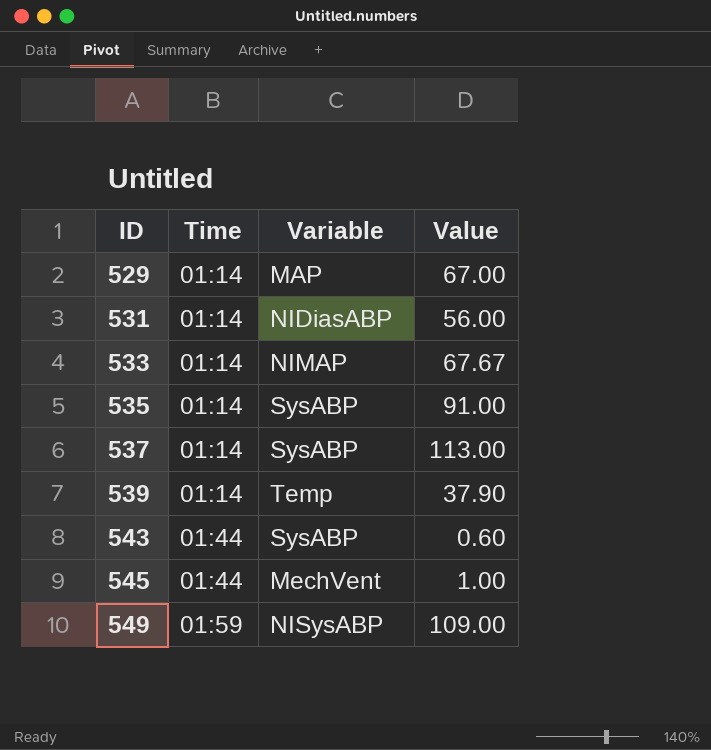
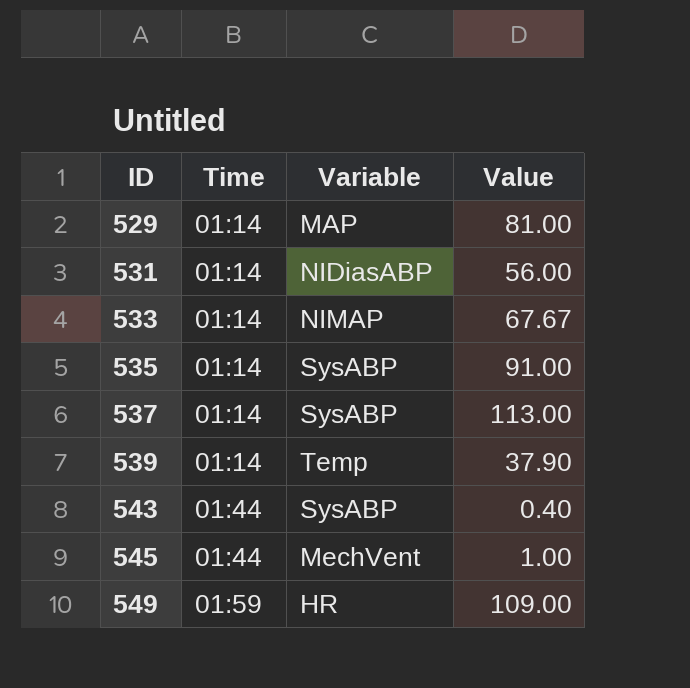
529 | Value: 67.00 -> 81.00
543 | Value: 0.60 -> 0.40
549 | Variable: NISysABP -> HR

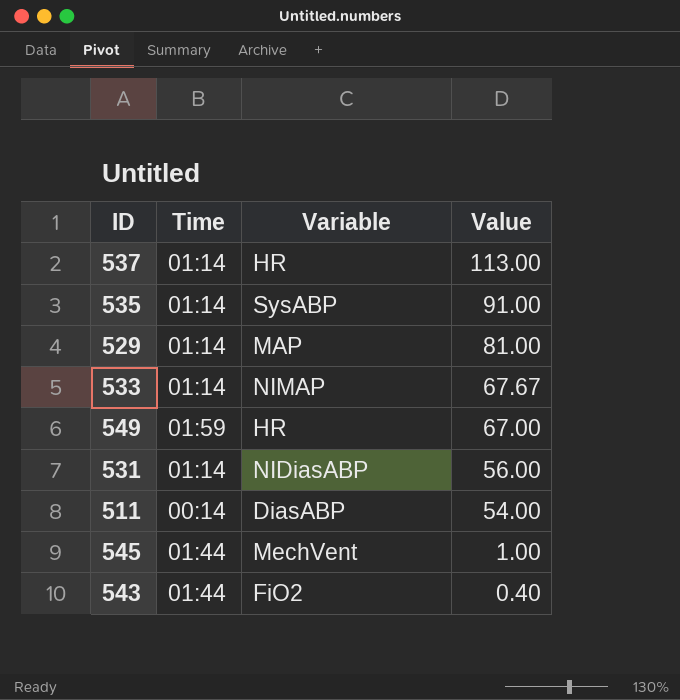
row order: ID ascending -> Value descending
row 539: 01:14 | Temp | 37.90 -> none
537 | Variable: SysABP -> HR
549 | Value: 109.00 -> 67.00
row 511: none -> 00:14 | DiasABP | 54.00
543 | Variable: SysABP -> FiO2

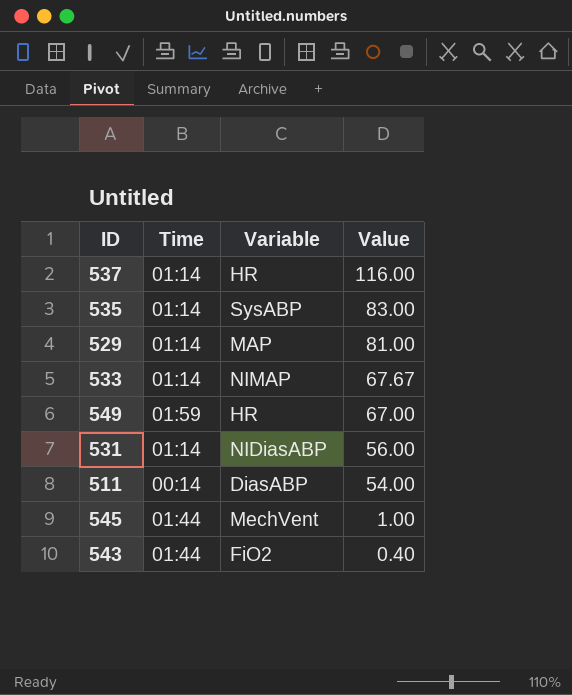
537 | Value: 113.00 -> 116.00
535 | Value: 91.00 -> 83.00

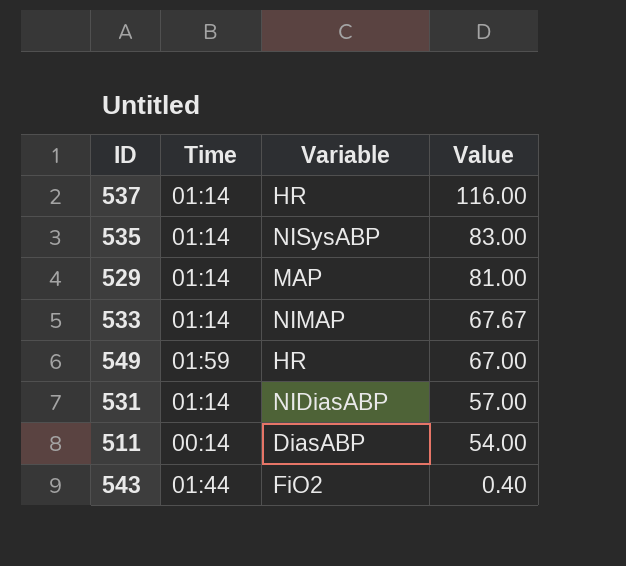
row 545: 01:44 | MechVent | 1.00 -> none
535 | Variable: SysABP -> NISysABP
531 | Value: 56.00 -> 57.00

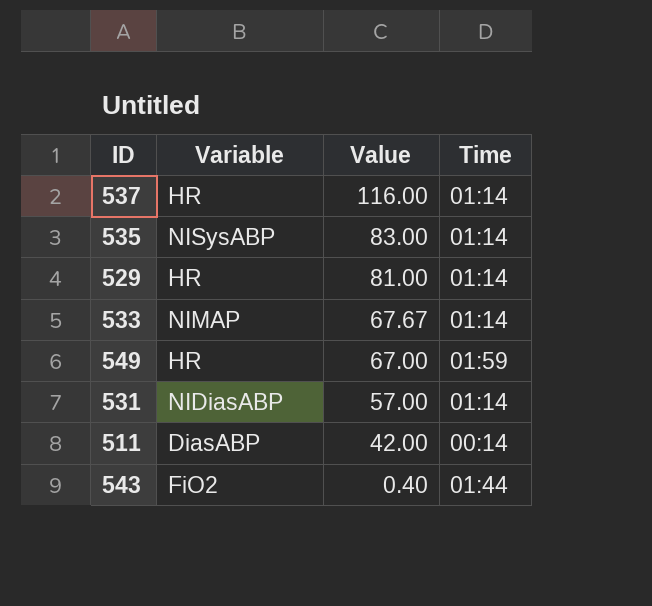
column Time | position: 2 -> 4
529 | Variable: MAP -> HR
511 | Value: 54.00 -> 42.00

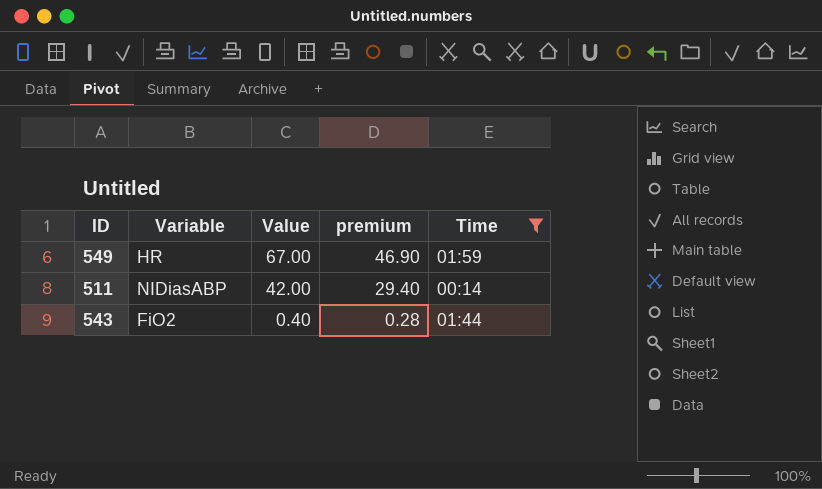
filter: none -> Time != 01:14
column premium | formula: none -> [Value] * 0.7
511 | Variable: DiasABP -> NIDiasABP

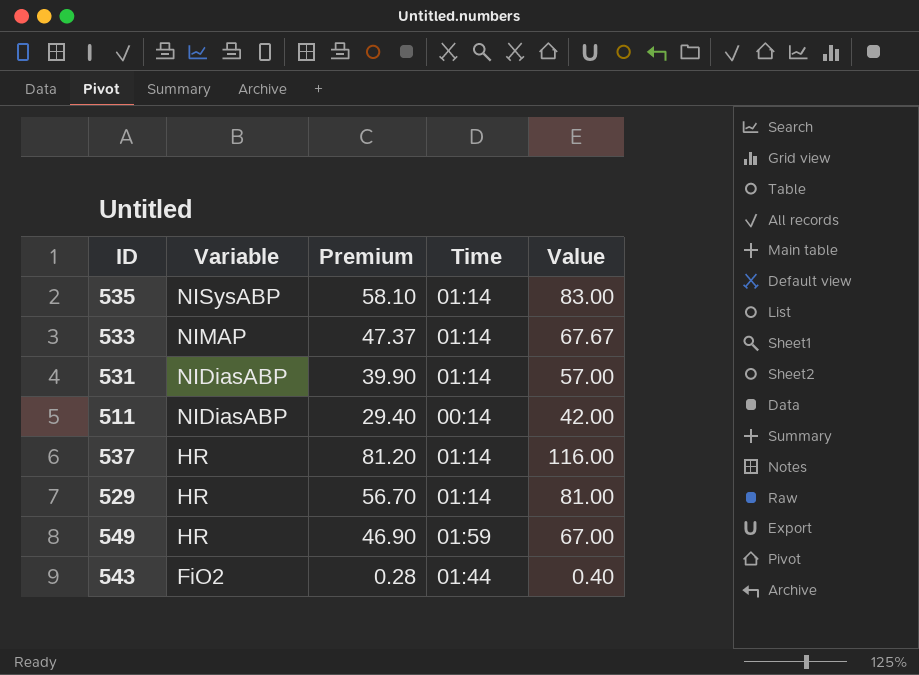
filter: Time != 01:14 -> none
row order: Value descending -> Variable descending
column name: premium -> Premium
column Value | position: 3 -> 5

